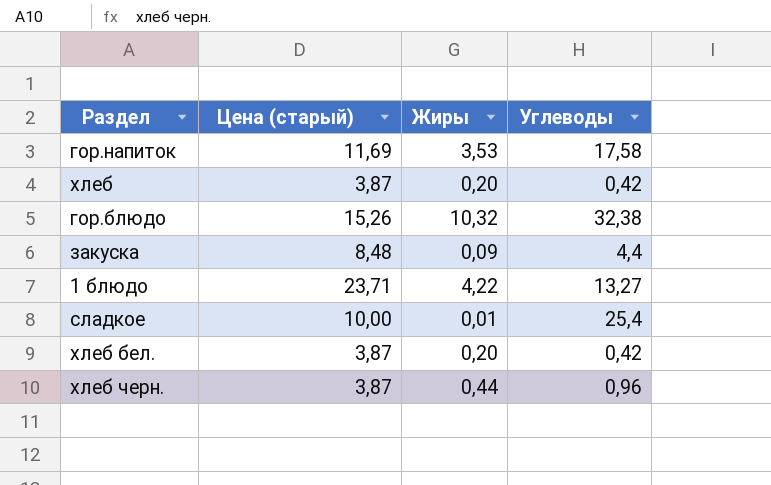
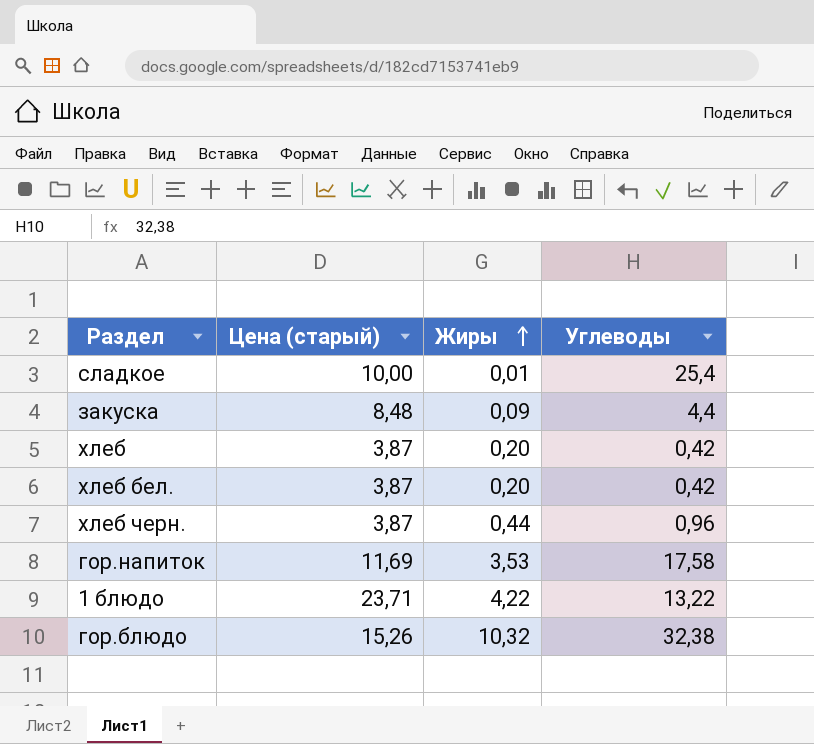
row order: none -> Жиры ascending
1 блюдо | Углеводы: 13,27 -> 13,22

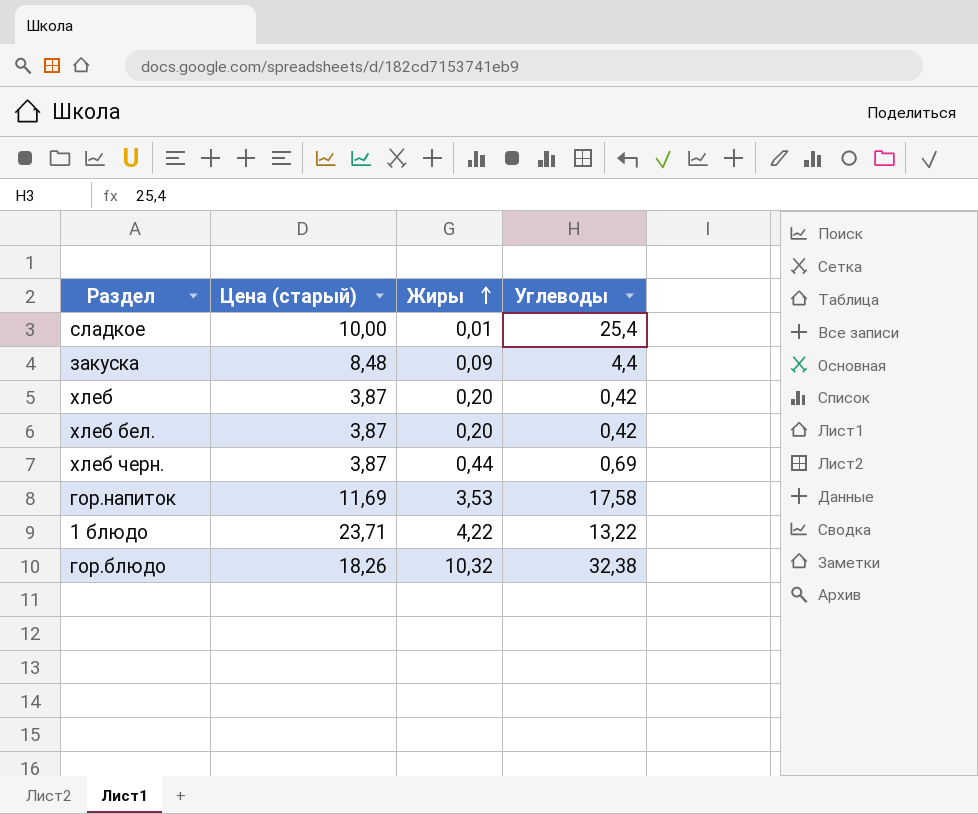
хлеб черн. | Углеводы: 0,96 -> 0,69
гор.блюдо | Цена (старый): 15,26 -> 18,26

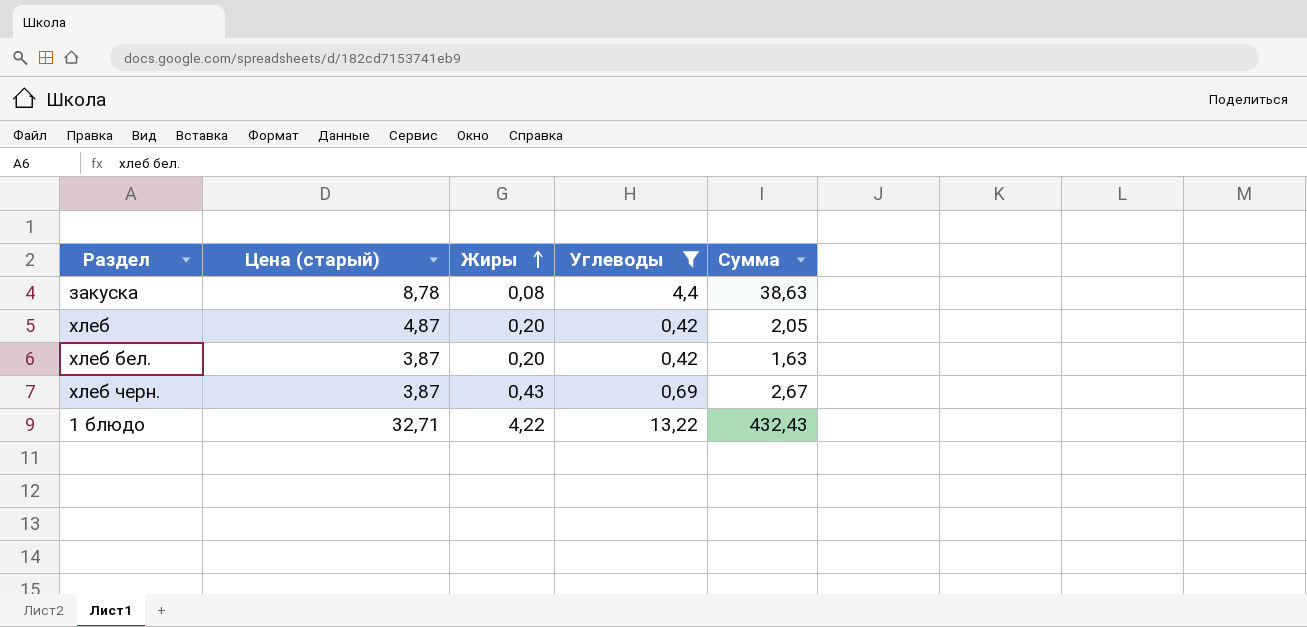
filter: none -> Углеводы <= 13,22
column Сумма | formula: none -> [Цена (старый)] * [Углеводы]
закуска | Цена (старый): 8,48 -> 8,78
закуска | Жиры: 0,09 -> 0,08
хлеб | Цена (старый): 3,87 -> 4,87
хлеб черн. | Жиры: 0,44 -> 0,43
1 блюдо | Цена (старый): 23,71 -> 32,71

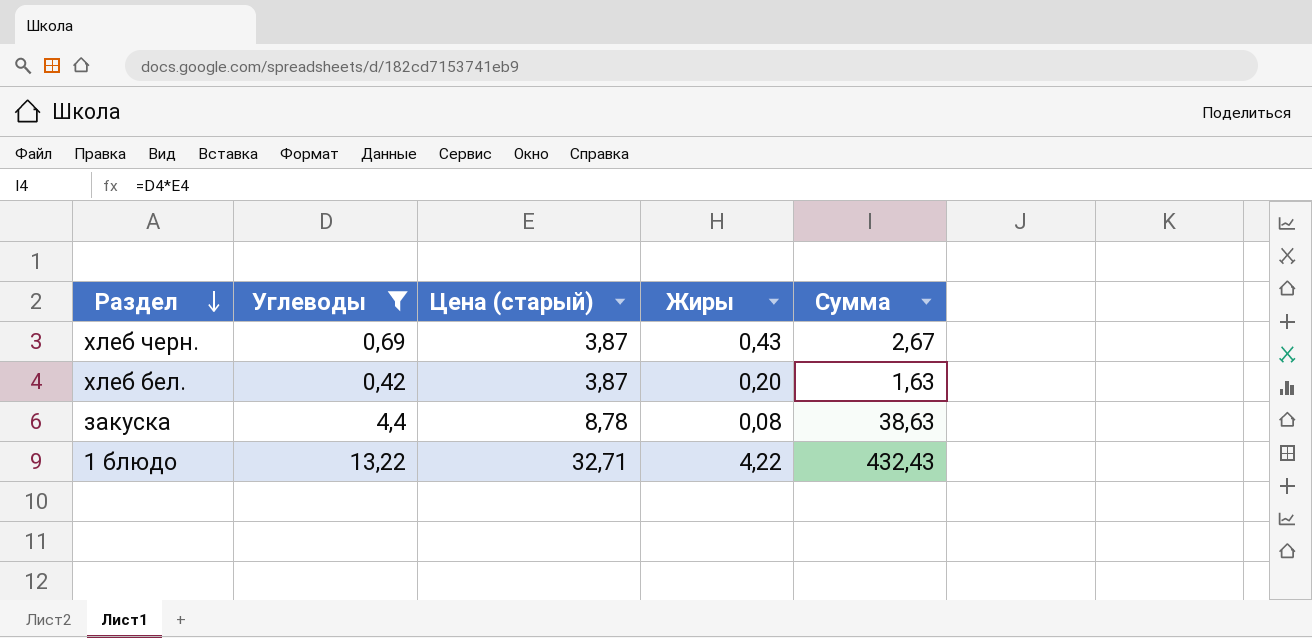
row order: Жиры ascending -> Раздел descending
column Углеводы | position: 4 -> 2
row хлеб: 4,87 | 0,20 | 0,42 | 2,05 -> none

